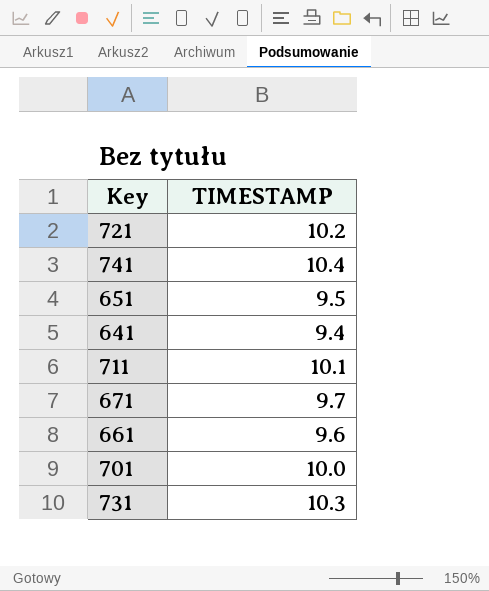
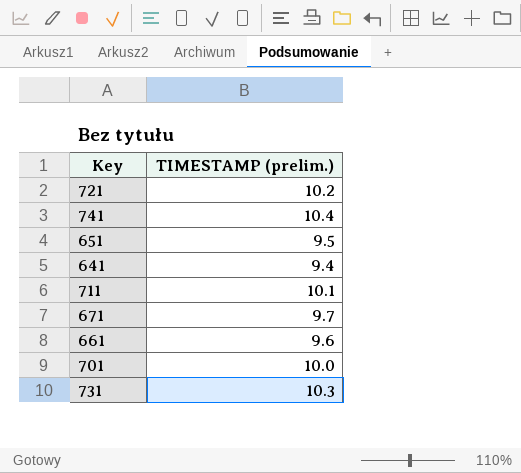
column name: TIMESTAMP -> TIMESTAMP (prelim.)

